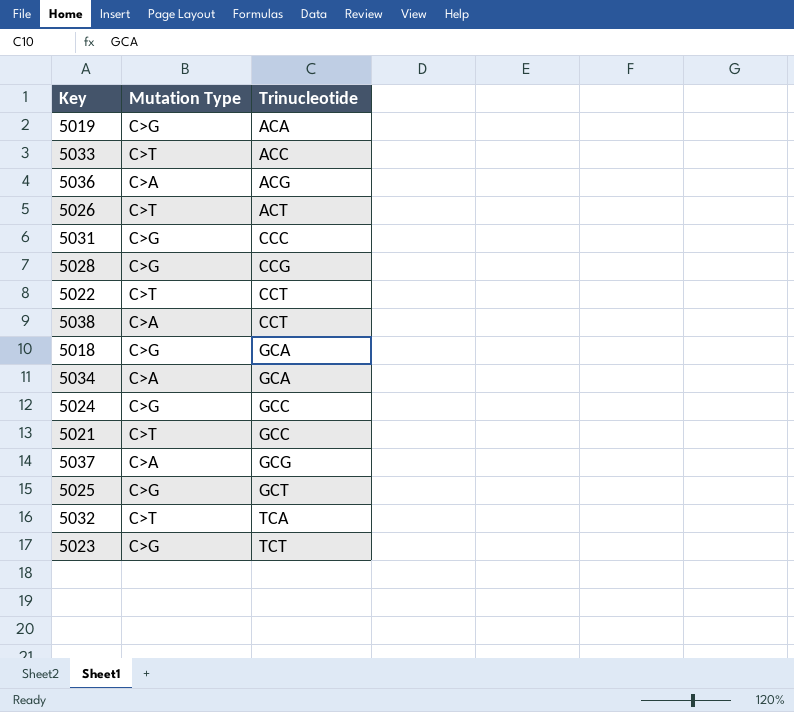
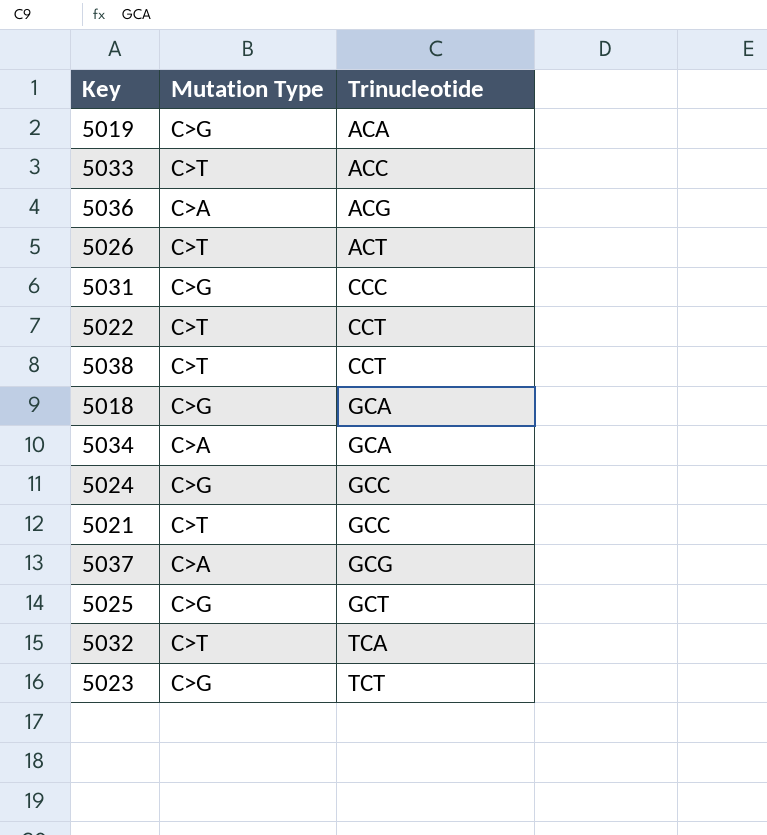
row 5028: C>G | CCG -> none
5038 | Mutation Type: C>A -> C>T

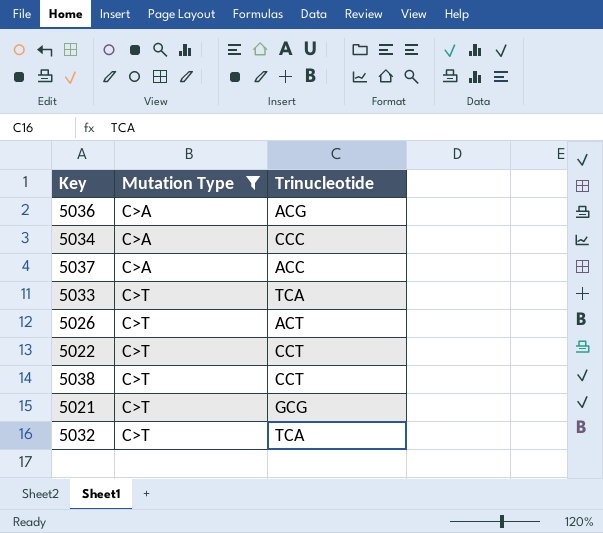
filter: none -> Mutation Type != C>G
row order: Trinucleotide ascending -> Mutation Type ascending
5034 | Trinucleotide: GCA -> CCC
5037 | Trinucleotide: GCG -> ACC
5033 | Trinucleotide: ACC -> TCA
5021 | Trinucleotide: GCC -> GCG

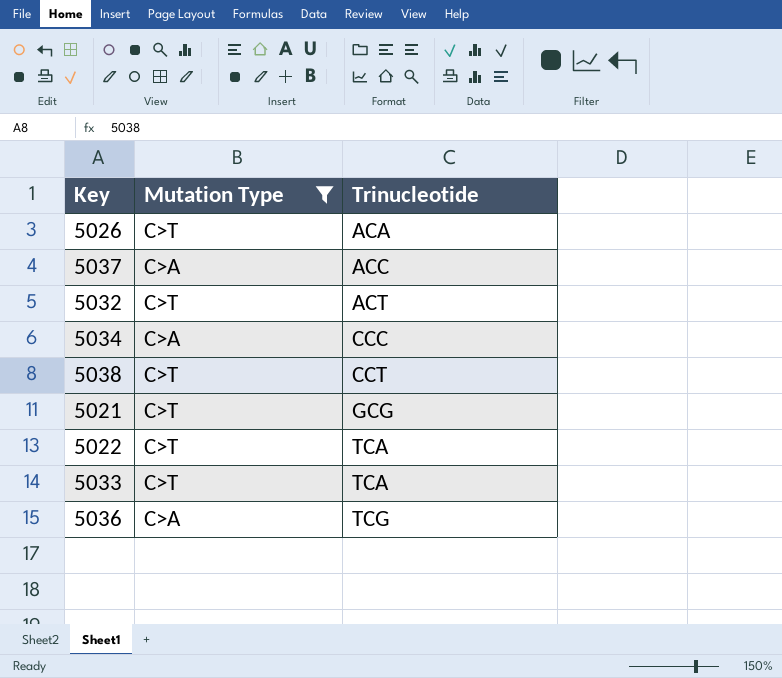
row order: Mutation Type ascending -> Trinucleotide ascending
5026 | Trinucleotide: ACT -> ACA
5032 | Trinucleotide: TCA -> ACT
5022 | Trinucleotide: CCT -> TCA
5036 | Trinucleotide: ACG -> TCG

